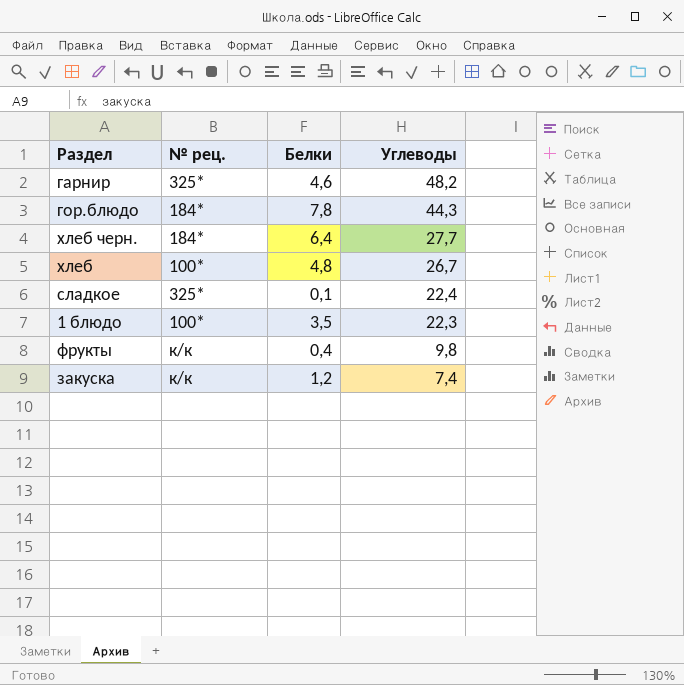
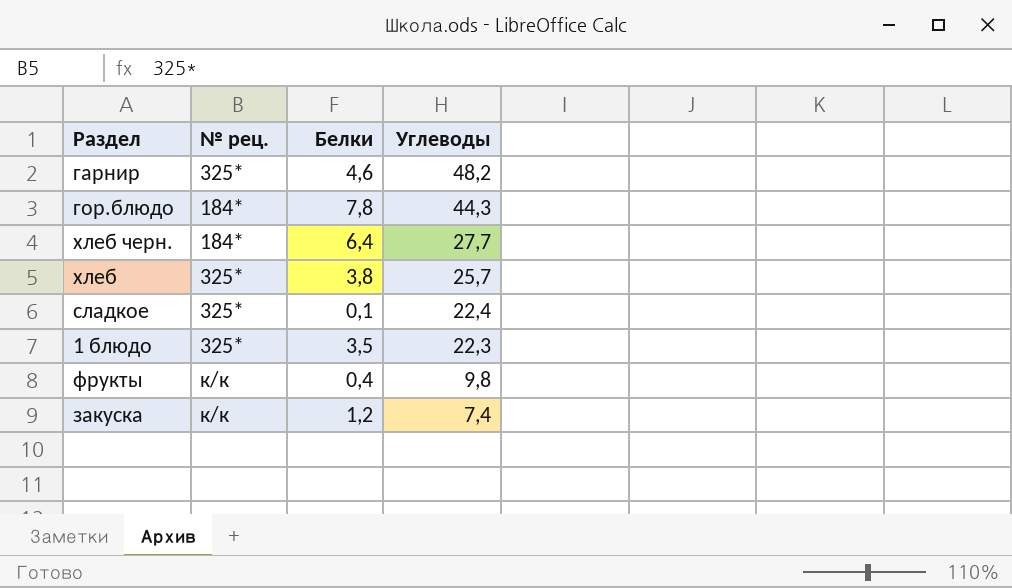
хлеб | № рец.: 100* -> 325*
хлеб | Белки: 4,8 -> 3,8
хлеб | Углеводы: 26,7 -> 25,7
1 блюдо | № рец.: 100* -> 325*

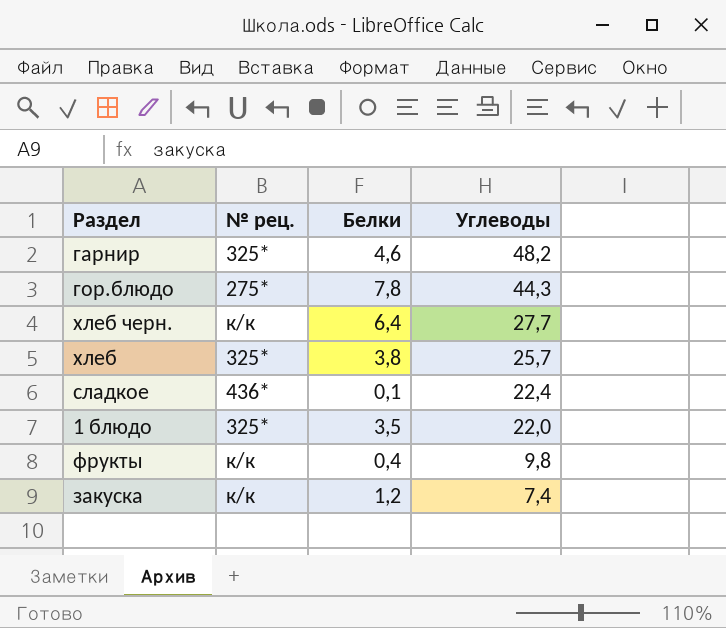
гор.блюдо | № рец.: 184* -> 275*
хлеб черн. | № рец.: 184* -> к/к
сладкое | № рец.: 325* -> 436*
1 блюдо | Углеводы: 22,3 -> 22,0

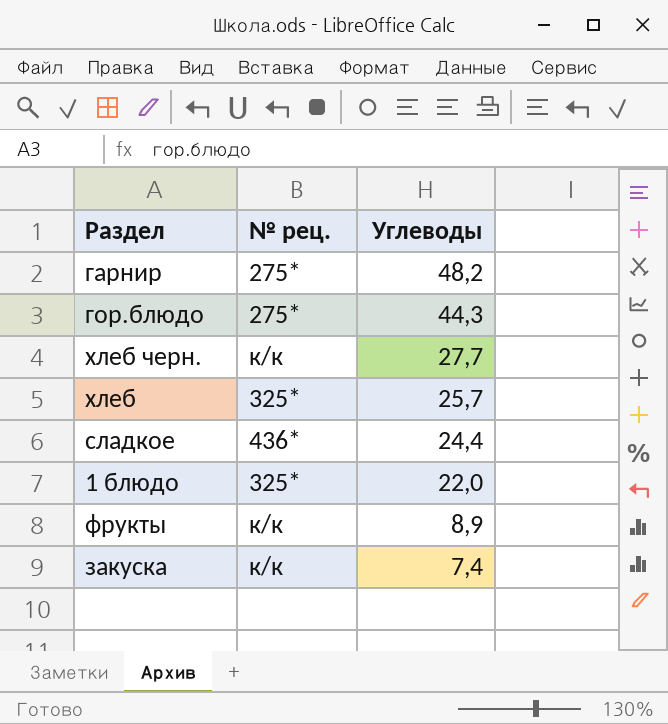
column Белки | position: 3 -> none
гарнир | № рец.: 325* -> 275*
сладкое | Углеводы: 22,4 -> 24,4
фрукты | Углеводы: 9,8 -> 8,9

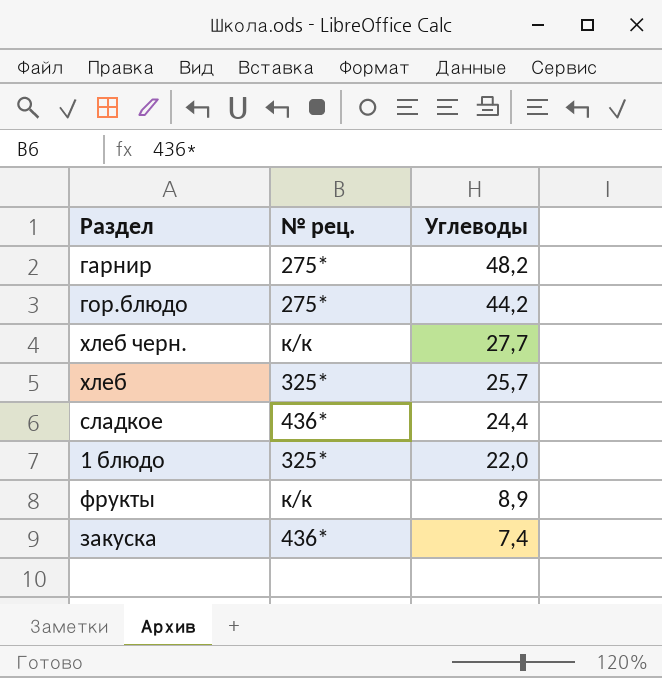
гор.блюдо | Углеводы: 44,3 -> 44,2
закуска | № рец.: к/к -> 436*

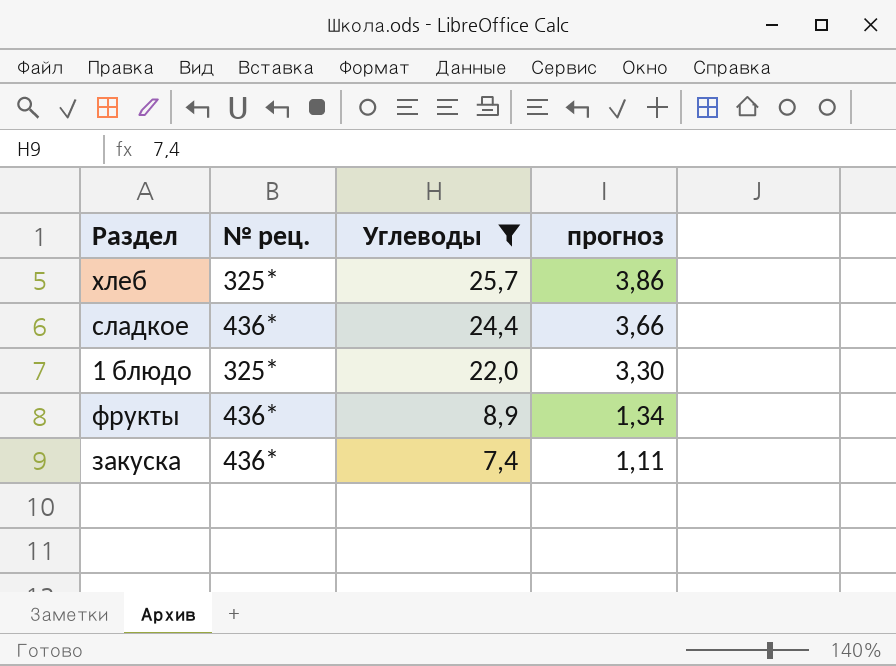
filter: none -> Углеводы <= 25,7
column прогноз | formula: none -> [Углеводы] * 0,15
фрукты | № рец.: к/к -> 436*

